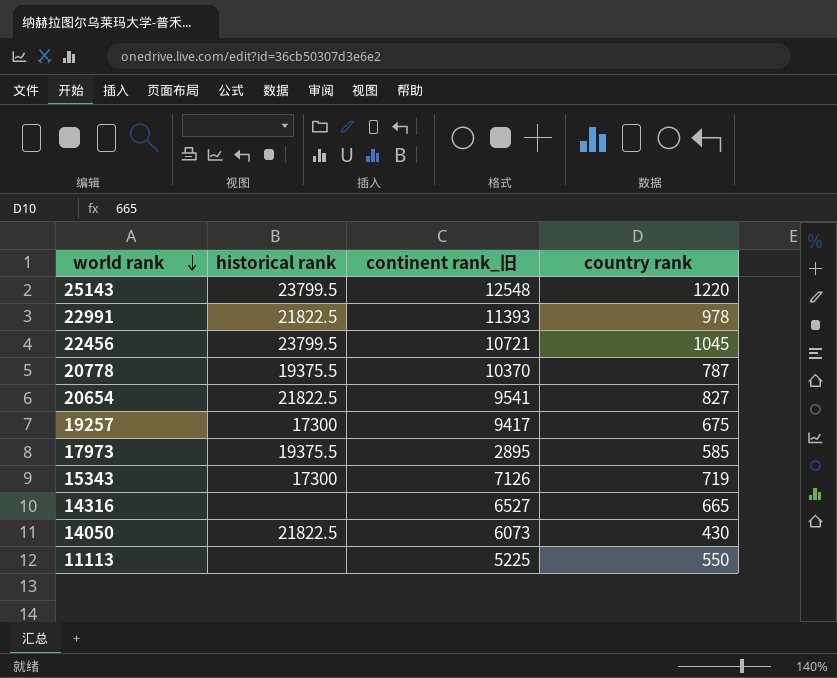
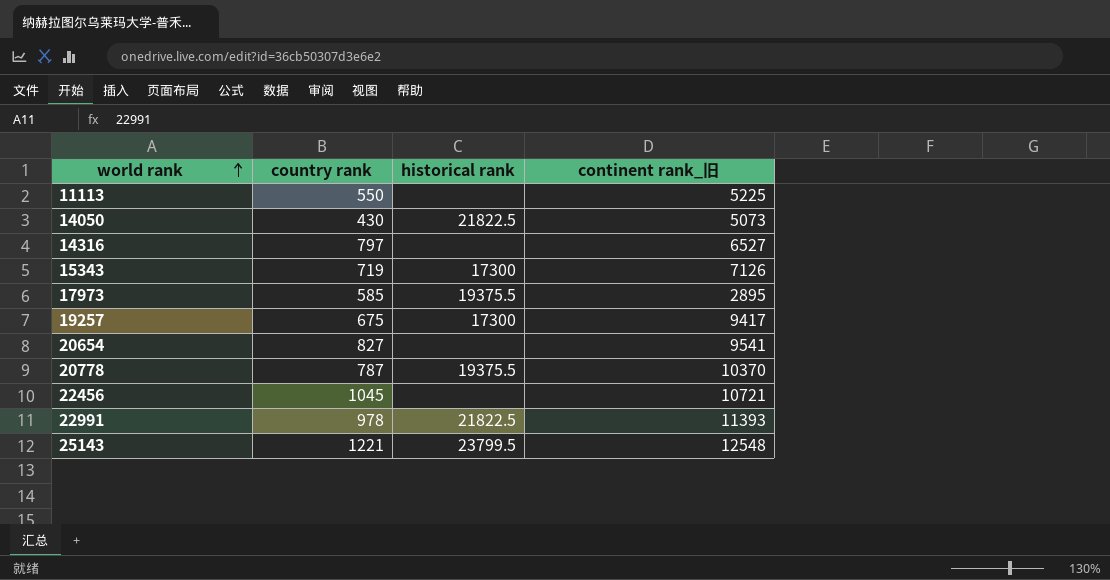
row order: world rank descending -> world rank ascending
column country rank | position: 4 -> 2
14050 | continent rank_旧: 6073 -> 5073
14316 | country rank: 665 -> 797
20654 | historical rank: 21822.5 -> none
22456 | historical rank: 23799.5 -> none
25143 | country rank: 1220 -> 1221

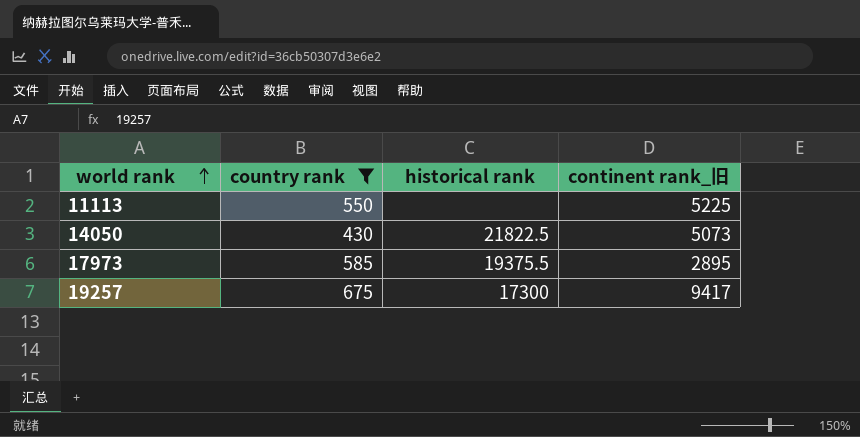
filter: none -> country rank <= 675

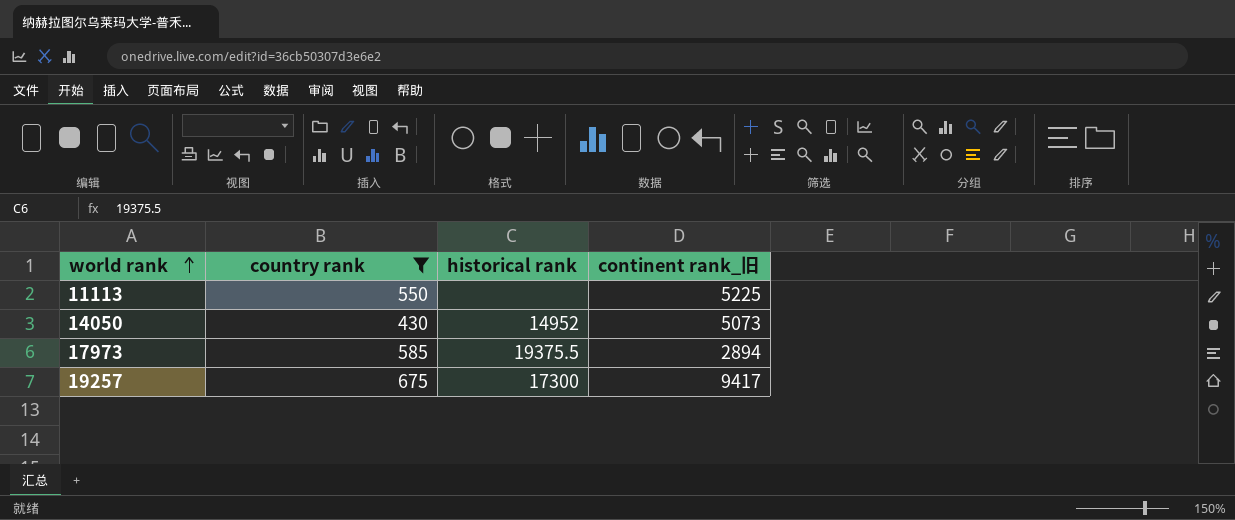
14050 | historical rank: 21822.5 -> 14952
17973 | continent rank_旧: 2895 -> 2894

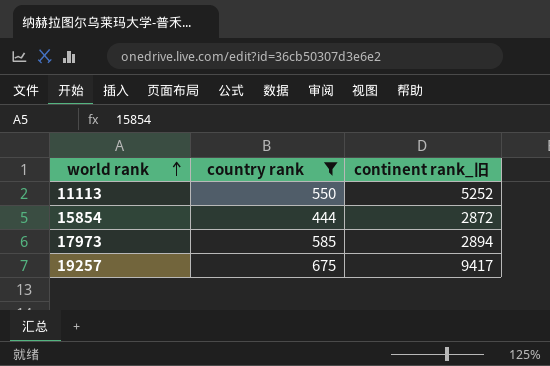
column historical rank | position: 3 -> none
row 14050: 430 | 14952 | 5073 -> none
11113 | continent rank_旧: 5225 -> 5252
row 15854: none -> 444 | 2872

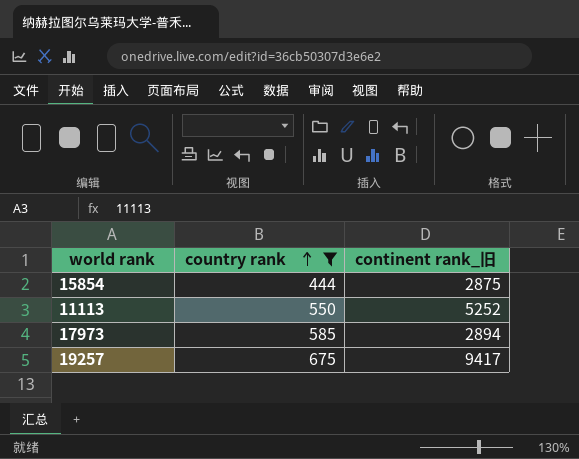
row order: world rank ascending -> country rank ascending
15854 | continent rank_旧: 2872 -> 2875

